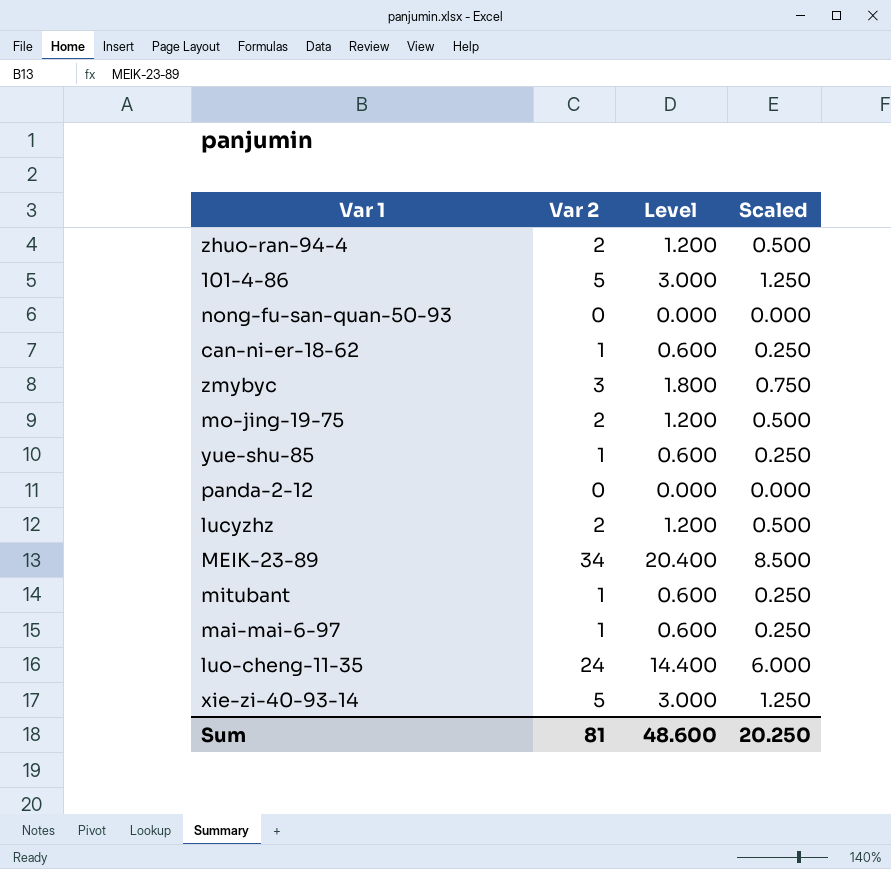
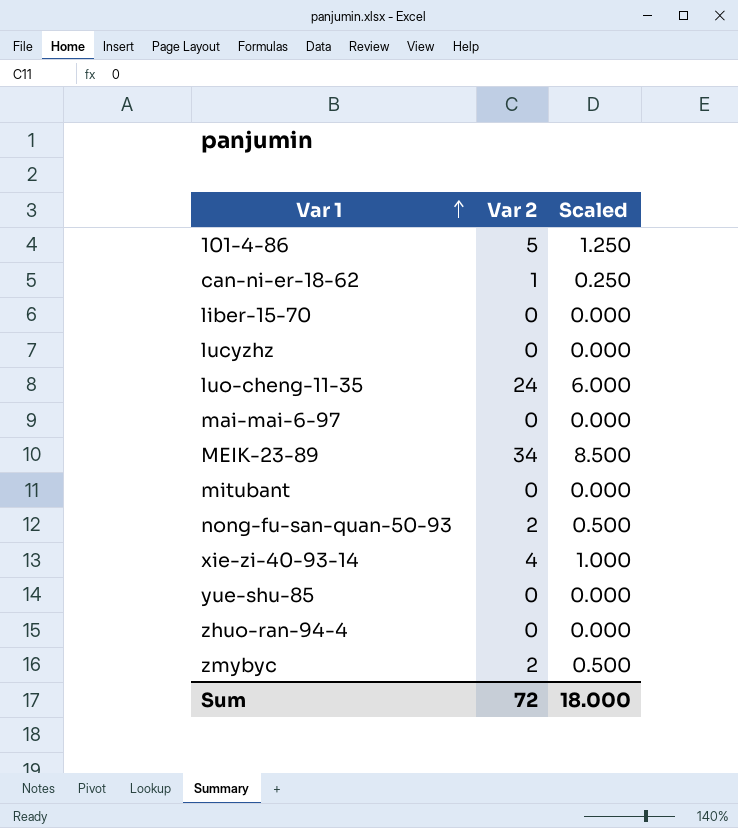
row order: none -> Var 1 ascending
column Level | formula: [Var 2] * 0.6 -> none
row mo-jing-19-75: 2 | 1.200 | 0.500 -> none
row panda-2-12: 0 | 0.000 | 0.000 -> none
row liber-15-70: none -> 0 | 0.000
lucyzhz | Var 2: 2 -> 0
lucyzhz | Scaled: 0.500 -> 0.000
mai-mai-6-97 | Var 2: 1 -> 0
mai-mai-6-97 | Scaled: 0.250 -> 0.000
mitubant | Var 2: 1 -> 0
mitubant | Scaled: 0.250 -> 0.000
nong-fu-san-quan-50-93 | Var 2: 0 -> 2
nong-fu-san-quan-50-93 | Scaled: 0.000 -> 0.500
xie-zi-40-93-14 | Var 2: 5 -> 4
xie-zi-40-93-14 | Scaled: 1.250 -> 1.000
yue-shu-85 | Var 2: 1 -> 0
yue-shu-85 | Scaled: 0.250 -> 0.000
zhuo-ran-94-4 | Var 2: 2 -> 0
zhuo-ran-94-4 | Scaled: 0.500 -> 0.000
zmybyc | Var 2: 3 -> 2
zmybyc | Scaled: 0.750 -> 0.500
Sum | Var 2: 81 -> 72
Sum | Scaled: 20.250 -> 18.000

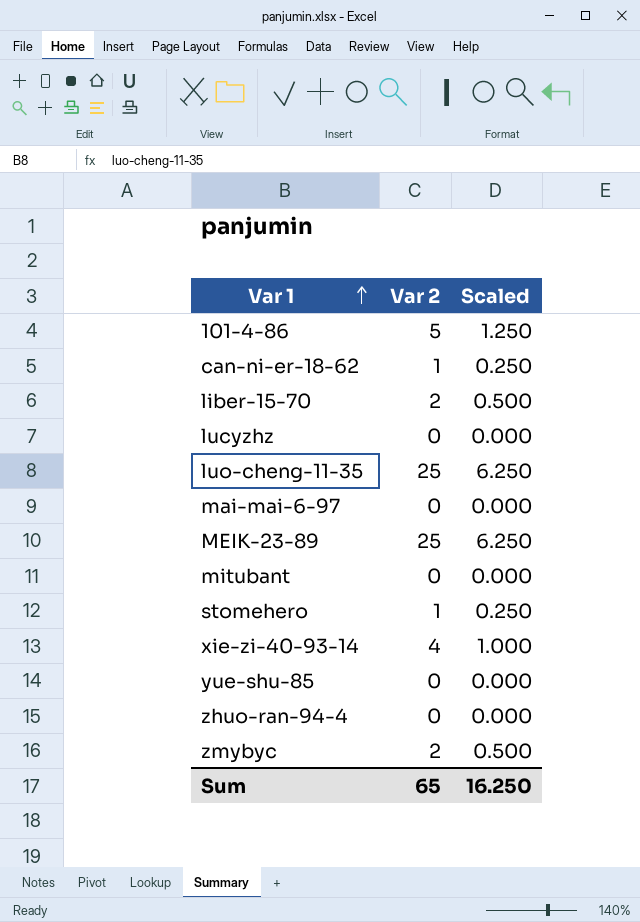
row nong-fu-san-quan-50-93: 2 | 0.500 -> none
liber-15-70 | Var 2: 0 -> 2
liber-15-70 | Scaled: 0.000 -> 0.500
luo-cheng-11-35 | Var 2: 24 -> 25
luo-cheng-11-35 | Scaled: 6.000 -> 6.250
MEIK-23-89 | Var 2: 34 -> 25
MEIK-23-89 | Scaled: 8.500 -> 6.250
row stomehero: none -> 1 | 0.250
Sum | Var 2: 72 -> 65
Sum | Scaled: 18.000 -> 16.250

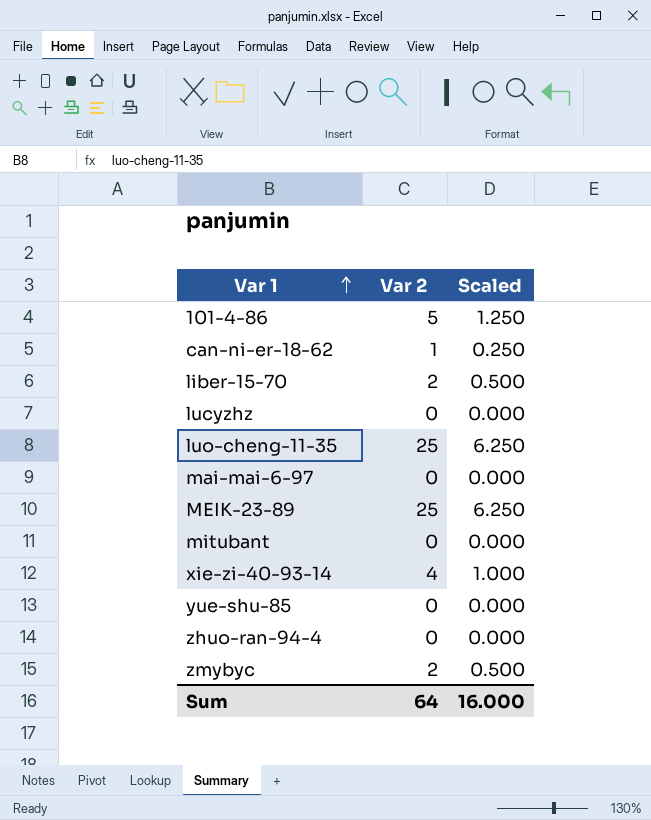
row stomehero: 1 | 0.250 -> none
Sum | Var 2: 65 -> 64
Sum | Scaled: 16.250 -> 16.000

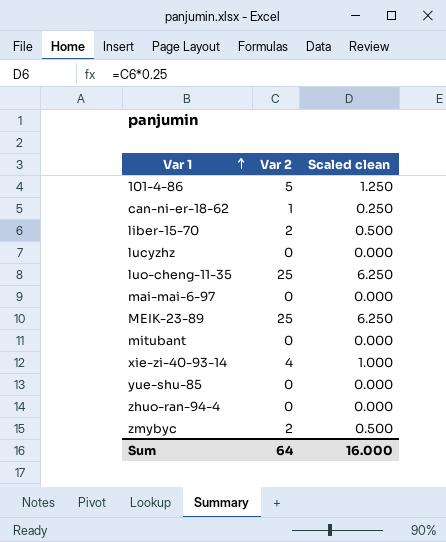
column name: Scaled -> Scaled clean

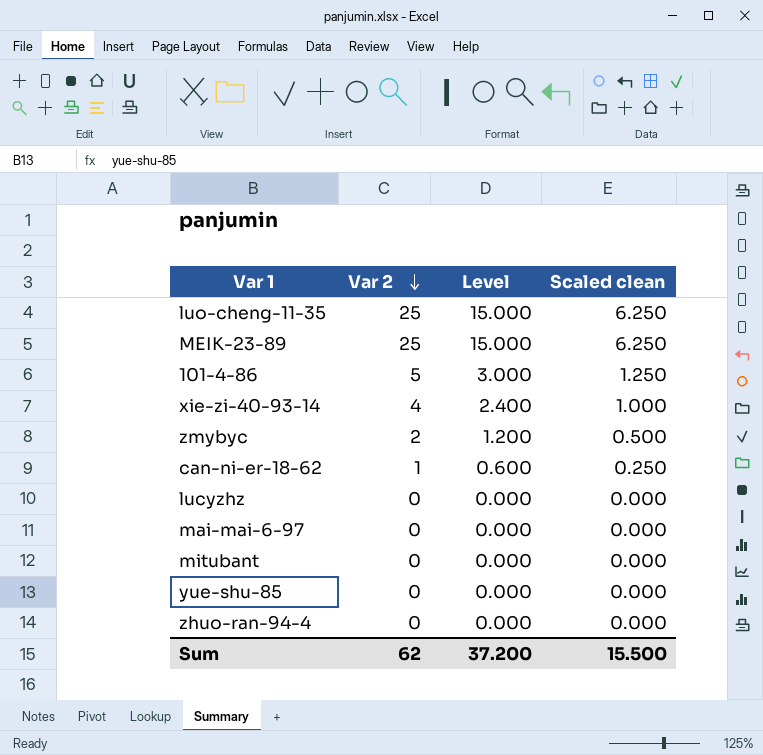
row order: Var 1 ascending -> Var 2 descending
column Level | formula: none -> [Var 2] * 0.6
row liber-15-70: 2 | 0.500 -> none
Sum | Var 2: 64 -> 62
Sum | Scaled clean: 16.000 -> 15.500

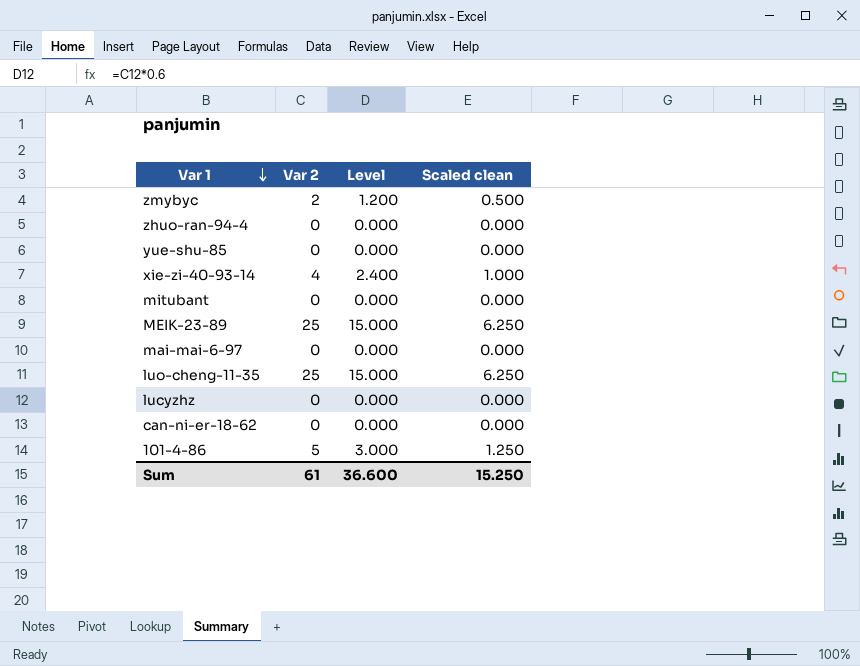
row order: Var 2 descending -> Var 1 descending
can-ni-er-18-62 | Var 2: 1 -> 0
can-ni-er-18-62 | Level: 0.600 -> 0.000
can-ni-er-18-62 | Scaled clean: 0.250 -> 0.000
Sum | Var 2: 62 -> 61
Sum | Level: 37.200 -> 36.600
Sum | Scaled clean: 15.500 -> 15.250

